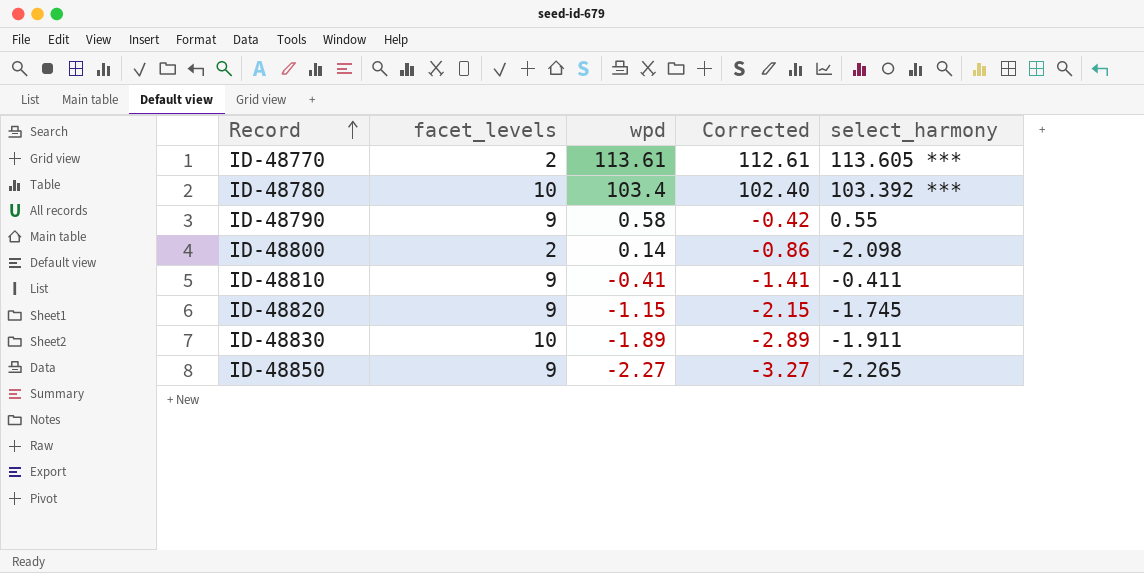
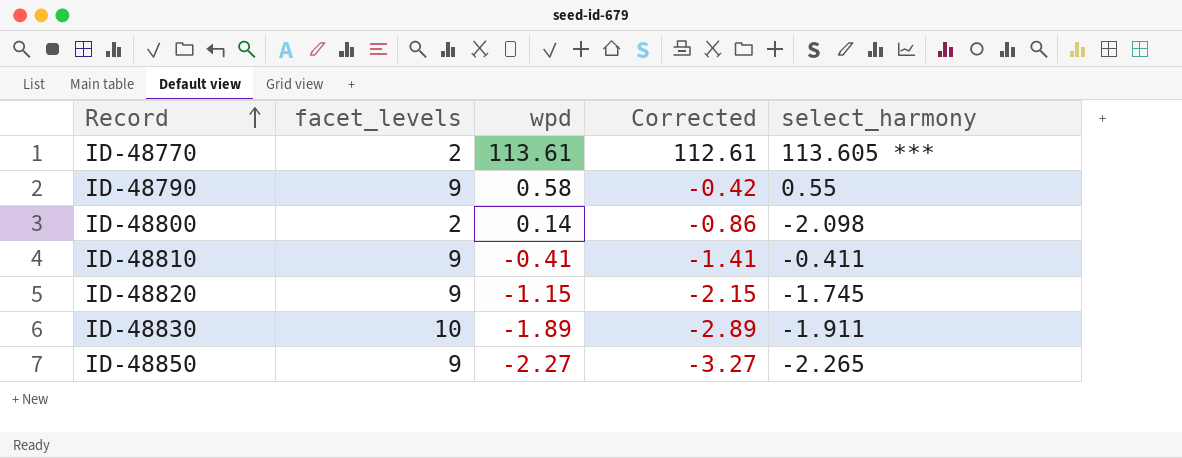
row ID-48780: 10 | 103.4 | 102.40 | 103.392 *** -> none

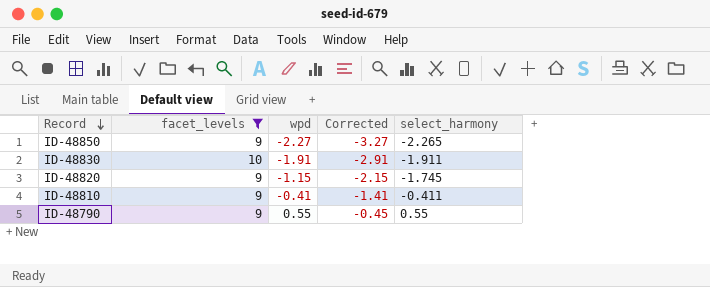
filter: none -> facet_levels != 2
row order: Record ascending -> Record descending
ID-48830 | wpd: -1.89 -> -1.91
ID-48830 | Corrected: -2.89 -> -2.91
ID-48790 | wpd: 0.58 -> 0.55
ID-48790 | Corrected: -0.42 -> -0.45

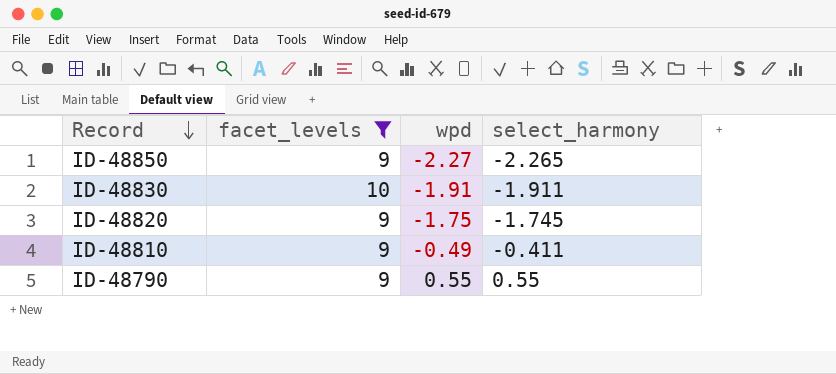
column Corrected | formula: [wpd] - 1 -> none
ID-48820 | wpd: -1.15 -> -1.75
ID-48810 | wpd: -0.41 -> -0.49

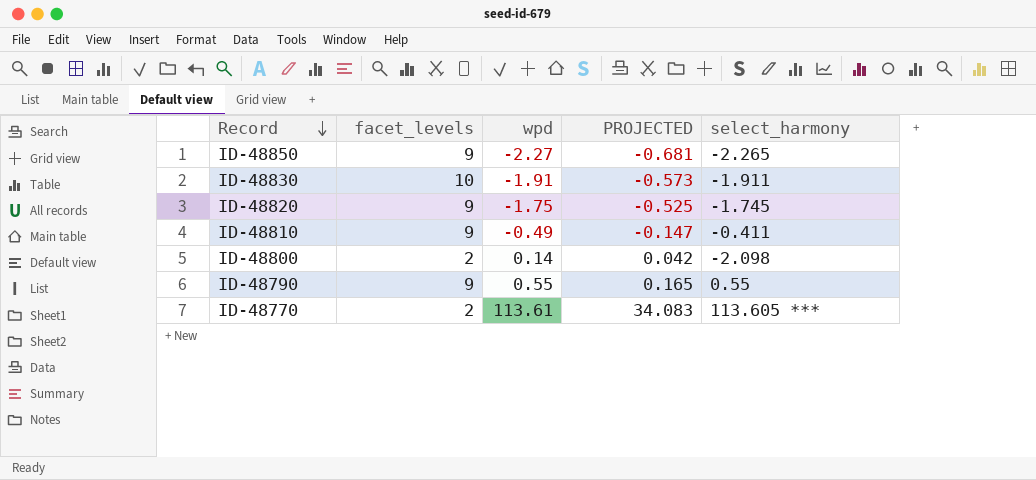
filter: facet_levels != 2 -> none
column PROJECTED | formula: none -> [wpd] * 0.3

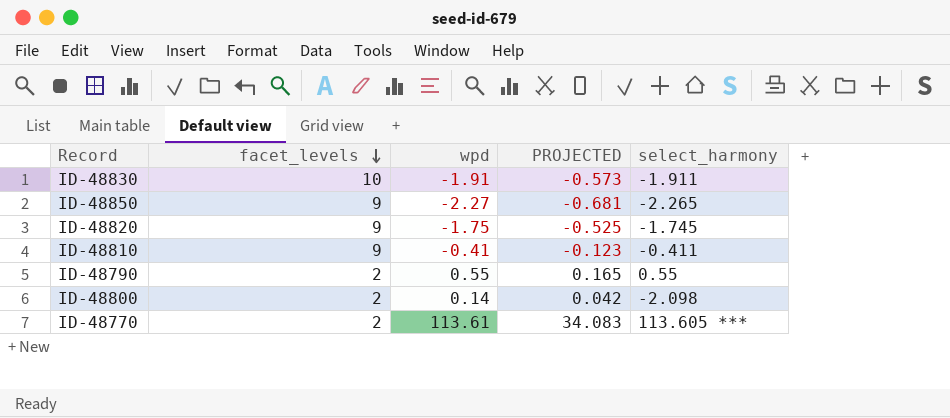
row order: Record descending -> facet_levels descending
ID-48810 | wpd: -0.49 -> -0.41
ID-48810 | PROJECTED: -0.147 -> -0.123
ID-48790 | facet_levels: 9 -> 2

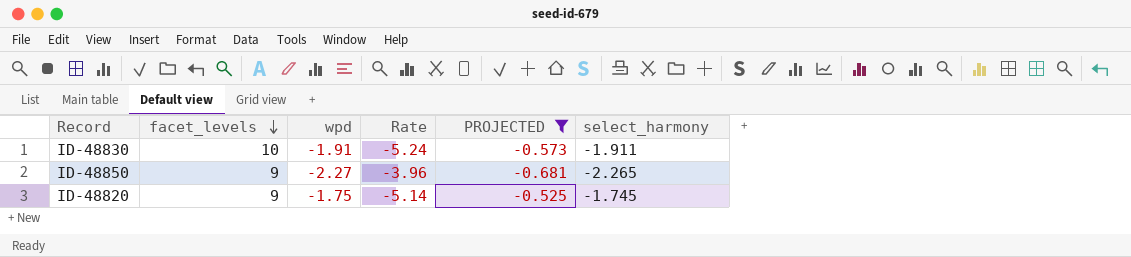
filter: none -> PROJECTED <= -0.525
column Rate | formula: none -> [facet_levels] / [wpd]

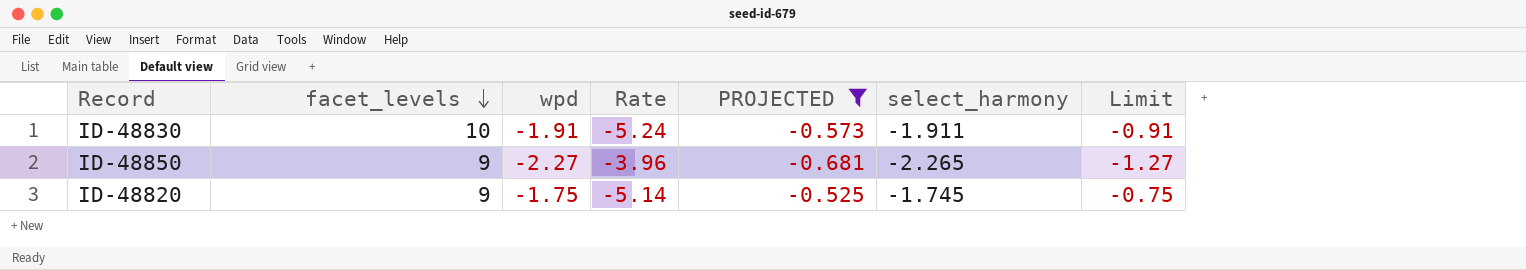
column Limit | formula: none -> [wpd] + 1

